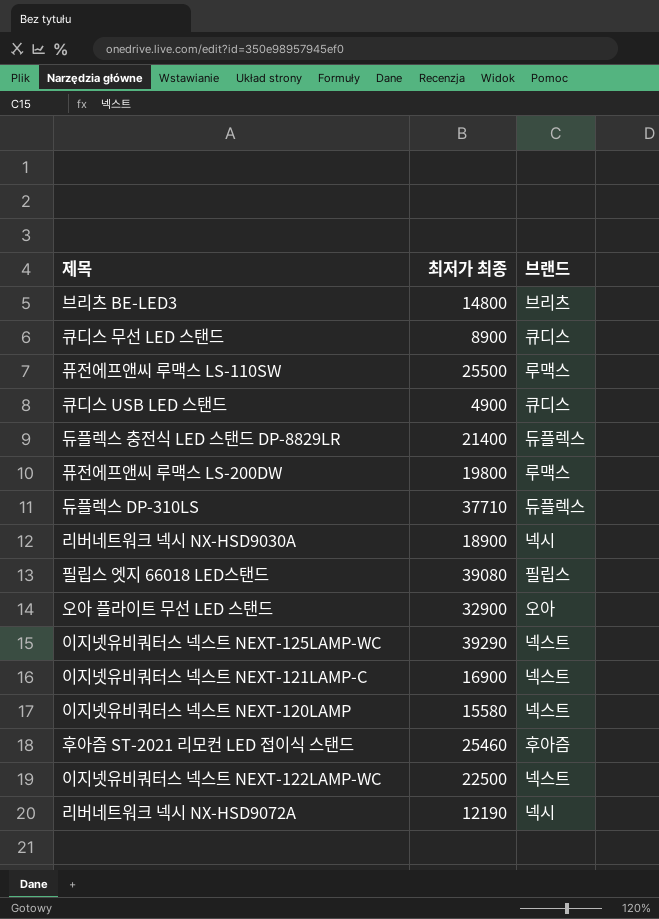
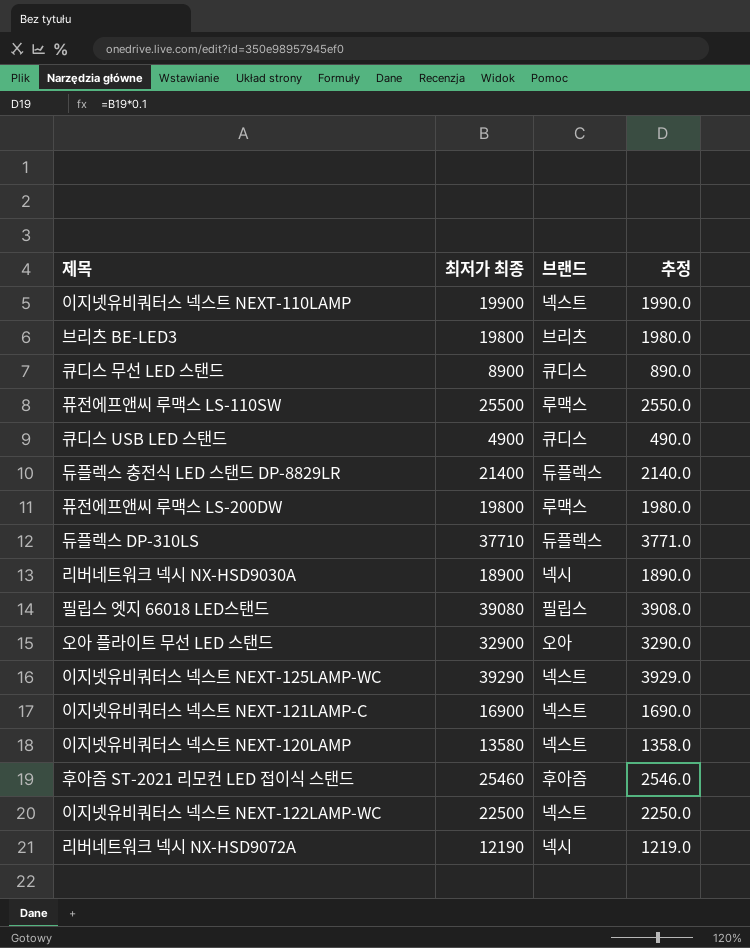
column 추정 | formula: none -> [최저가 최종] * 0.1
row 이지넷유비쿼터스 넥스트 NEXT-110LAMP: none -> 19900 | 넥스트 | 1990.0
브리츠 BE-LED3 | 최저가 최종: 14800 -> 19800
이지넷유비쿼터스 넥스트 NEXT-120LAMP | 최저가 최종: 15580 -> 13580

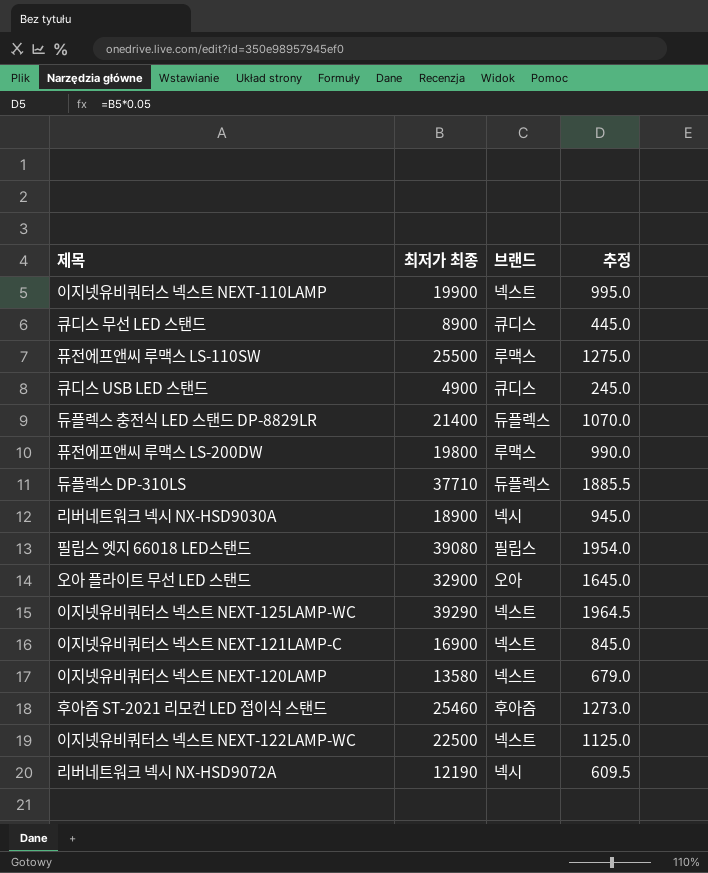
column 추정 | formula: [최저가 최종] * 0.1 -> [최저가 최종] * 0.05
row 브리츠 BE-LED3: 19800 | 브리츠 | 1980.0 -> none

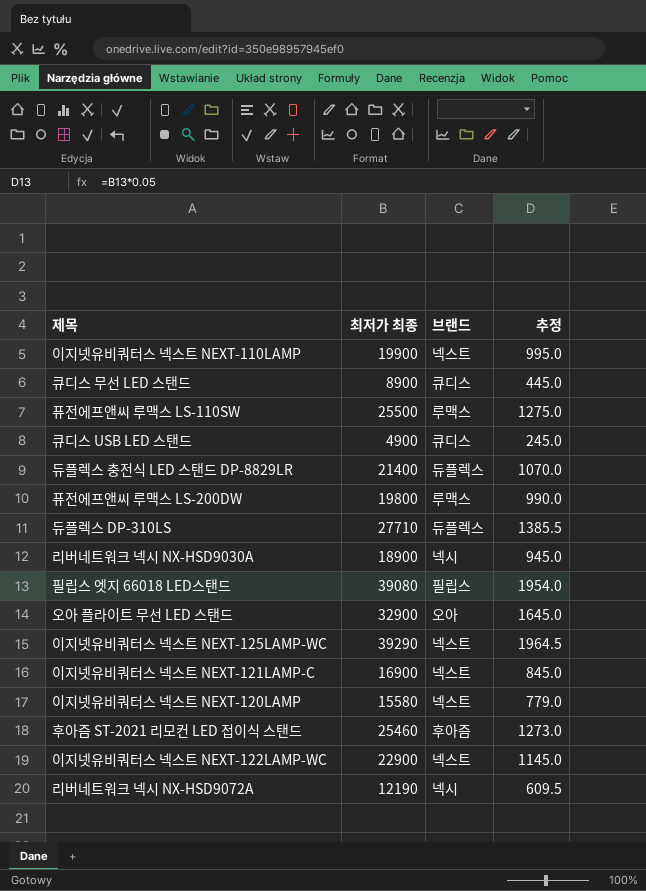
듀플렉스 DP-310LS | 최저가 최종: 37710 -> 27710
듀플렉스 DP-310LS | 추정: 1885.5 -> 1385.5
이지넷유비쿼터스 넥스트 NEXT-120LAMP | 최저가 최종: 13580 -> 15580
이지넷유비쿼터스 넥스트 NEXT-120LAMP | 추정: 679.0 -> 779.0
이지넷유비쿼터스 넥스트 NEXT-122LAMP-WC | 최저가 최종: 22500 -> 22900
이지넷유비쿼터스 넥스트 NEXT-122LAMP-WC | 추정: 1125.0 -> 1145.0

